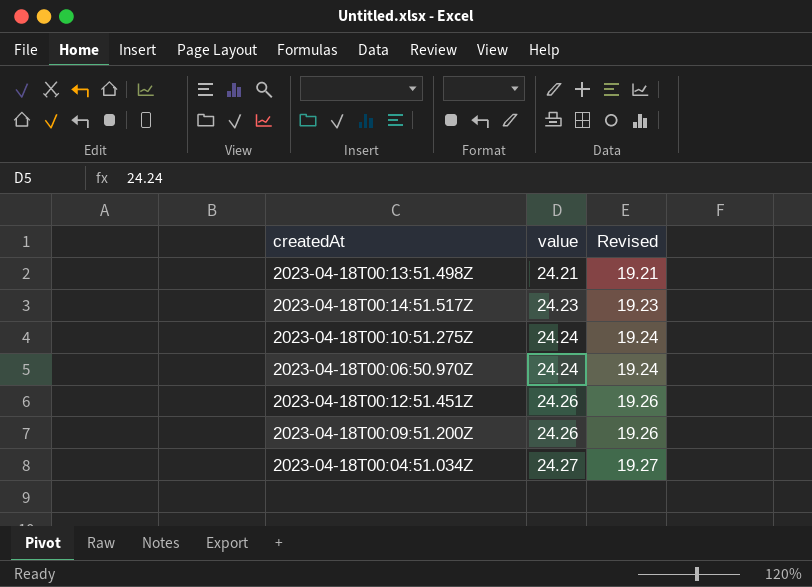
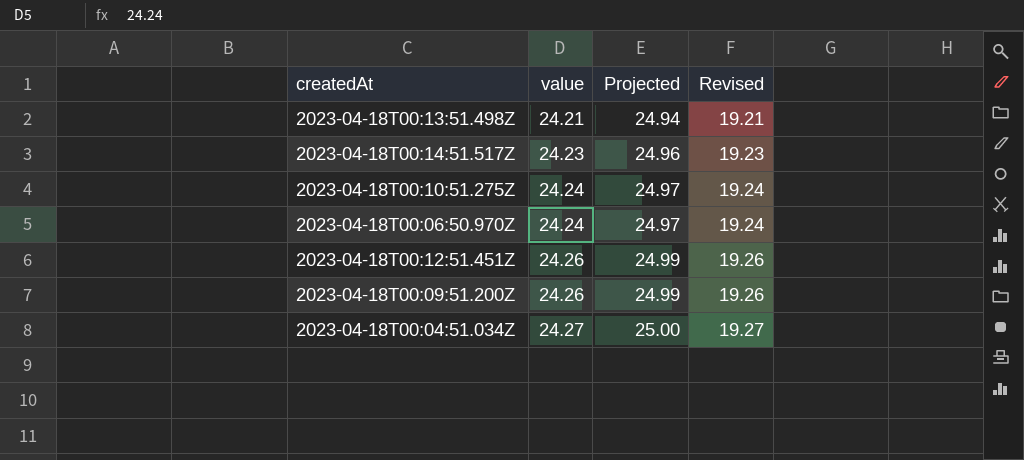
column Projected | formula: none -> [value] * 1.03

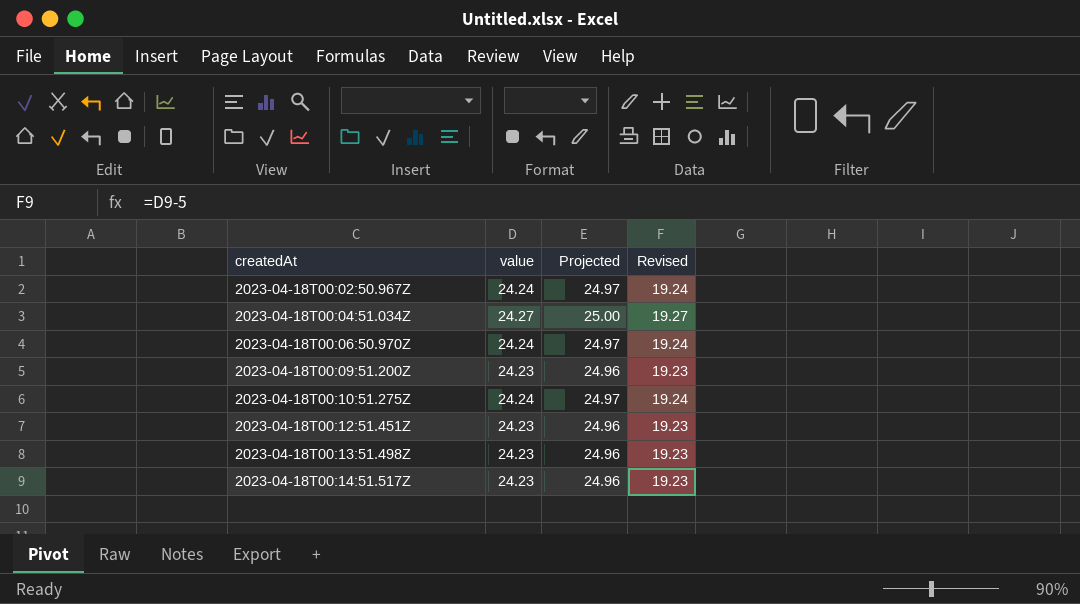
row order: value ascending -> createdAt ascending
row 2023-04-18T00:02:50.967Z: none -> 24.24 | 24.97 | 19.24
2023-04-18T00:09:51.200Z | value: 24.26 -> 24.23
2023-04-18T00:09:51.200Z | Projected: 24.99 -> 24.96
2023-04-18T00:09:51.200Z | Revised: 19.26 -> 19.23
2023-04-18T00:12:51.451Z | value: 24.26 -> 24.23
2023-04-18T00:12:51.451Z | Projected: 24.99 -> 24.96
2023-04-18T00:12:51.451Z | Revised: 19.26 -> 19.23
2023-04-18T00:13:51.498Z | value: 24.21 -> 24.23
2023-04-18T00:13:51.498Z | Projected: 24.94 -> 24.96
2023-04-18T00:13:51.498Z | Revised: 19.21 -> 19.23

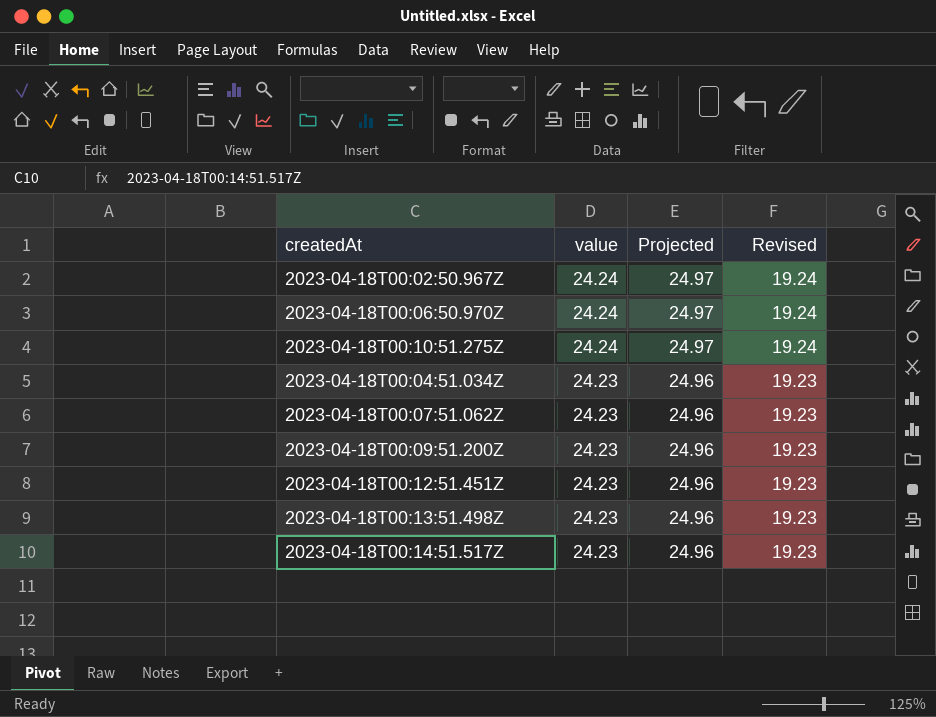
row order: createdAt ascending -> value descending
2023-04-18T00:04:51.034Z | value: 24.27 -> 24.23
2023-04-18T00:04:51.034Z | Projected: 25.00 -> 24.96
2023-04-18T00:04:51.034Z | Revised: 19.27 -> 19.23
row 2023-04-18T00:07:51.062Z: none -> 24.23 | 24.96 | 19.23

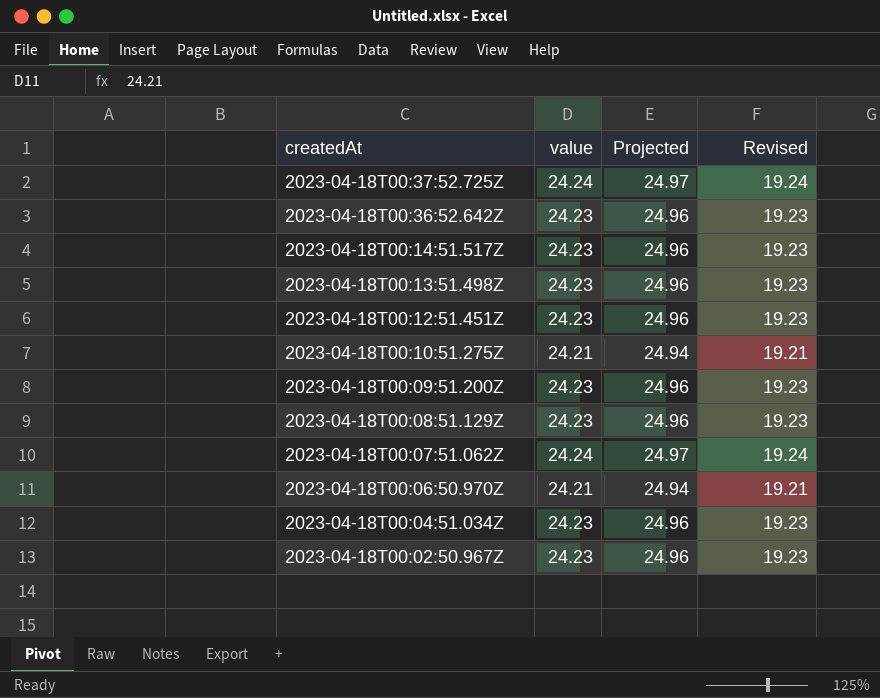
row order: value descending -> createdAt descending
row 2023-04-18T00:37:52.725Z: none -> 24.24 | 24.97 | 19.24
row 2023-04-18T00:36:52.642Z: none -> 24.23 | 24.96 | 19.23
2023-04-18T00:10:51.275Z | value: 24.24 -> 24.21
2023-04-18T00:10:51.275Z | Projected: 24.97 -> 24.94
2023-04-18T00:10:51.275Z | Revised: 19.24 -> 19.21
row 2023-04-18T00:08:51.129Z: none -> 24.23 | 24.96 | 19.23
2023-04-18T00:07:51.062Z | value: 24.23 -> 24.24
2023-04-18T00:07:51.062Z | Projected: 24.96 -> 24.97
2023-04-18T00:07:51.062Z | Revised: 19.23 -> 19.24
2023-04-18T00:06:50.970Z | value: 24.24 -> 24.21
2023-04-18T00:06:50.970Z | Projected: 24.97 -> 24.94
2023-04-18T00:06:50.970Z | Revised: 19.24 -> 19.21
2023-04-18T00:02:50.967Z | value: 24.24 -> 24.23
2023-04-18T00:02:50.967Z | Projected: 24.97 -> 24.96
2023-04-18T00:02:50.967Z | Revised: 19.24 -> 19.23

